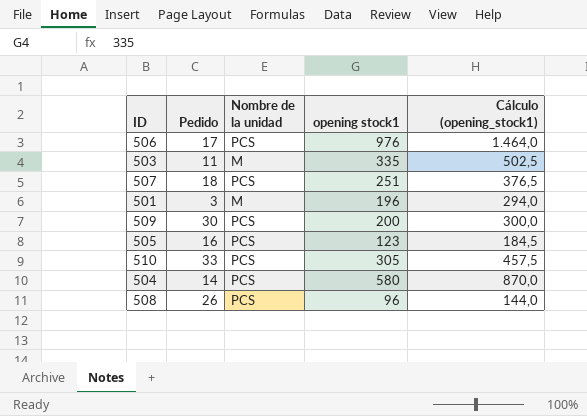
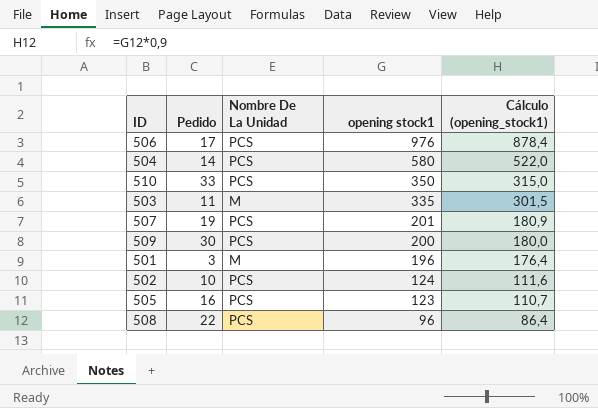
row order: none -> opening stock1 descending
column name: Nombre de la unidad -> Nombre De La Unidad
column Cálculo (opening_stock1) | formula: [opening stock1] * 1,5 -> [opening stock1] * 0,9
510 | opening stock1: 305 -> 350
507 | Pedido: 18 -> 19
507 | opening stock1: 251 -> 201
row 502: none -> 10 | PCS | 124 | 111,6
508 | Pedido: 26 -> 22

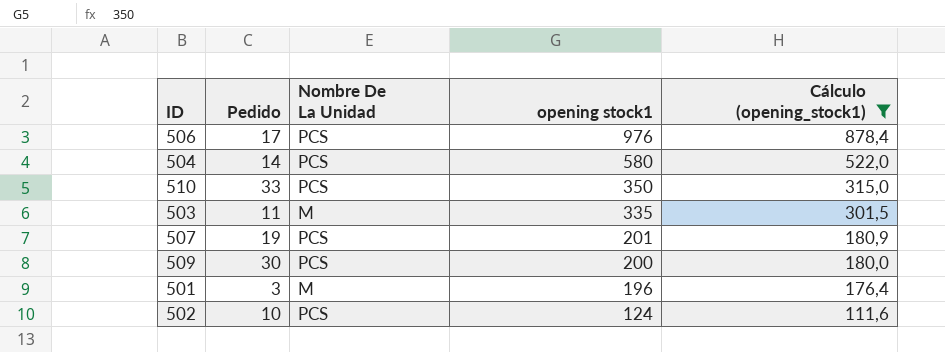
filter: none -> Cálculo (opening_stock1) >= 111,6

